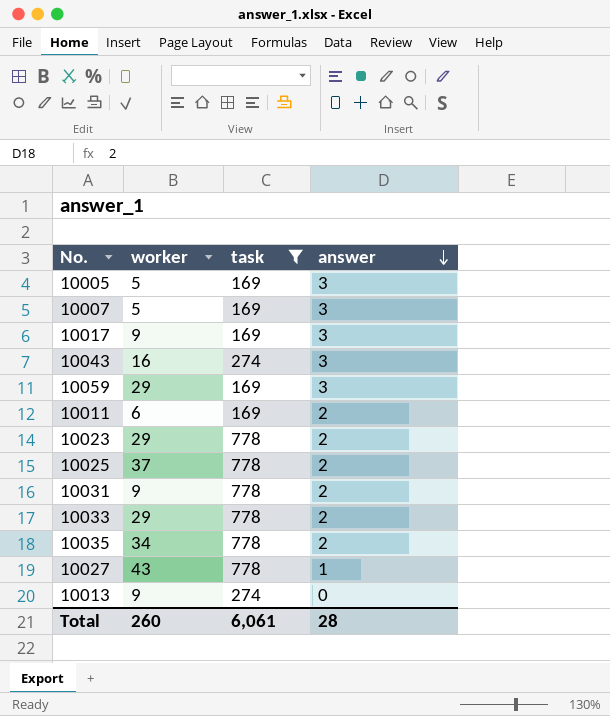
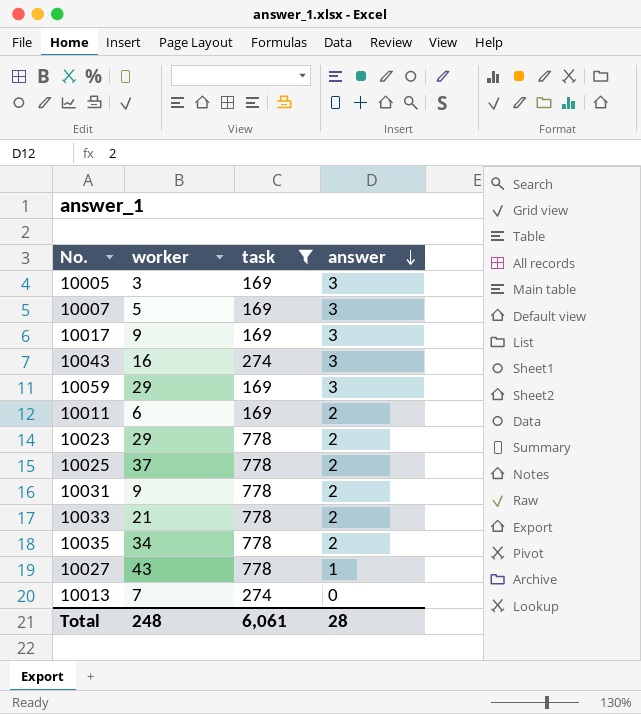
10005 | worker: 5 -> 3
10033 | worker: 29 -> 21
10013 | worker: 9 -> 7
Total | worker: 260 -> 248

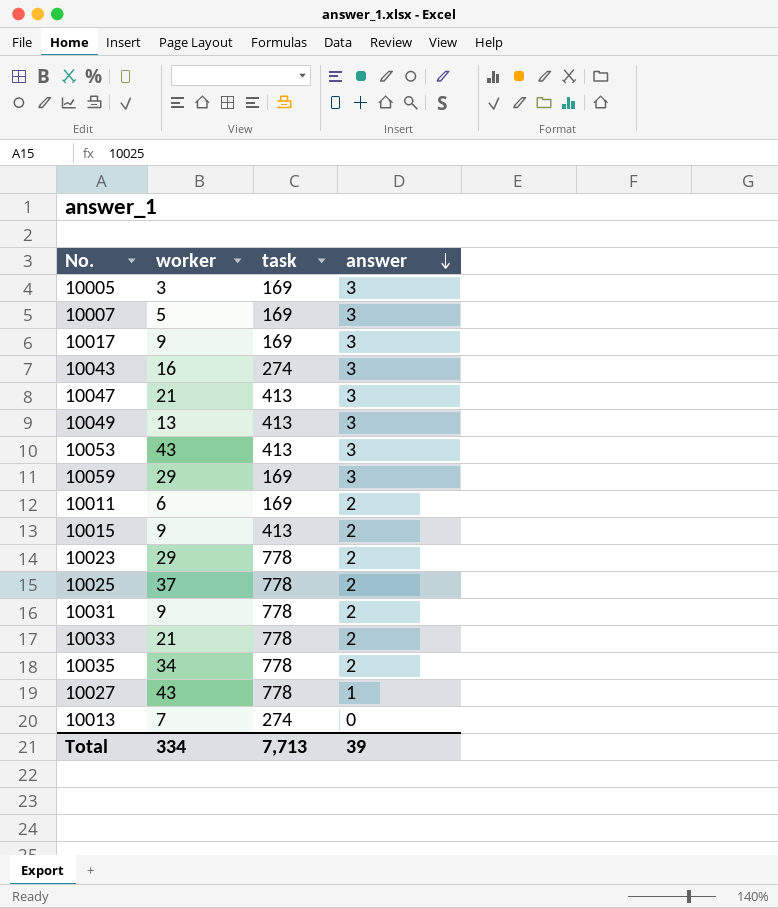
filter: task != 413 -> none
Total | worker: 248 -> 334
Total | task: 6,061 -> 7,713
Total | answer: 28 -> 39

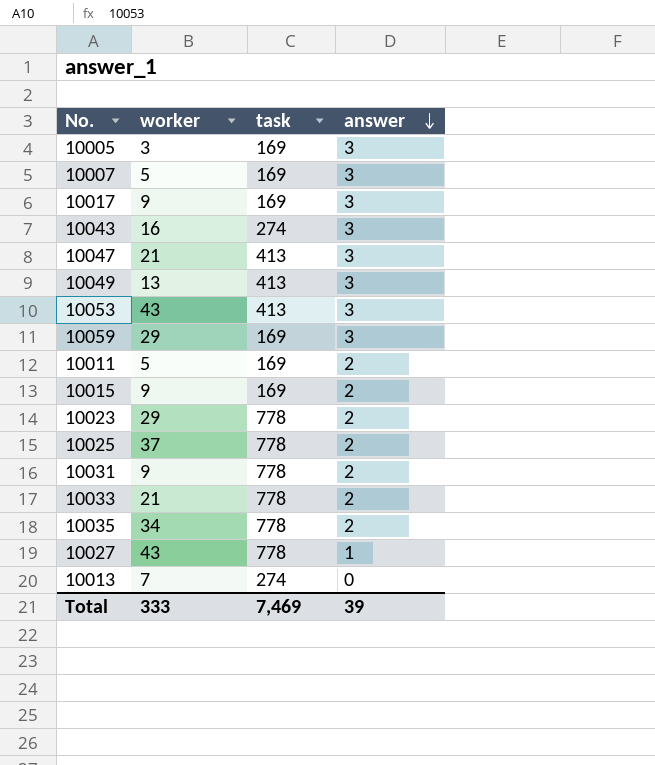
10011 | worker: 6 -> 5
10015 | task: 413 -> 169
Total | worker: 334 -> 333
Total | task: 7,713 -> 7,469

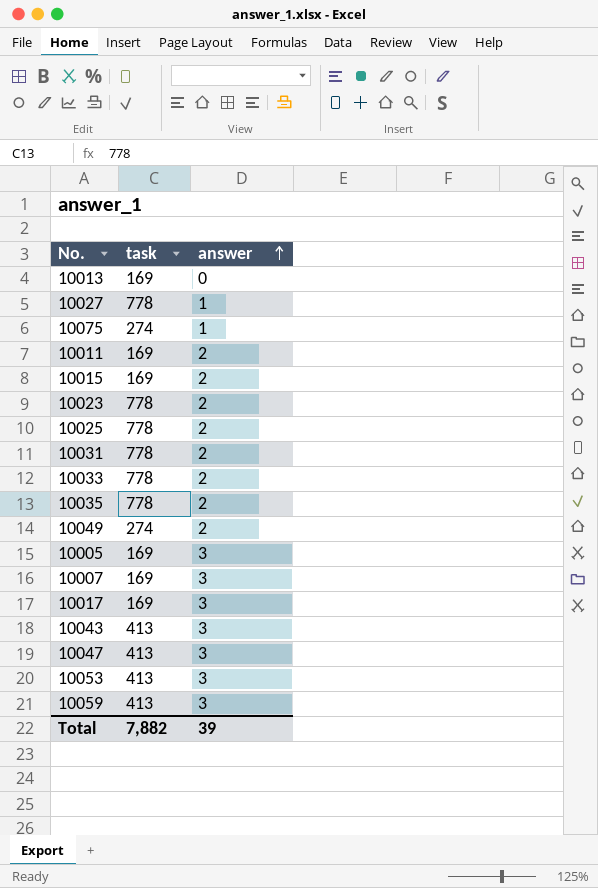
row order: answer descending -> answer ascending
column worker | position: 2 -> none
10013 | task: 274 -> 169
row 10075: none -> 274 | 1
10049 | task: 413 -> 274
10049 | answer: 3 -> 2
10043 | task: 274 -> 413
10059 | task: 169 -> 413
Total | task: 7,469 -> 7,882

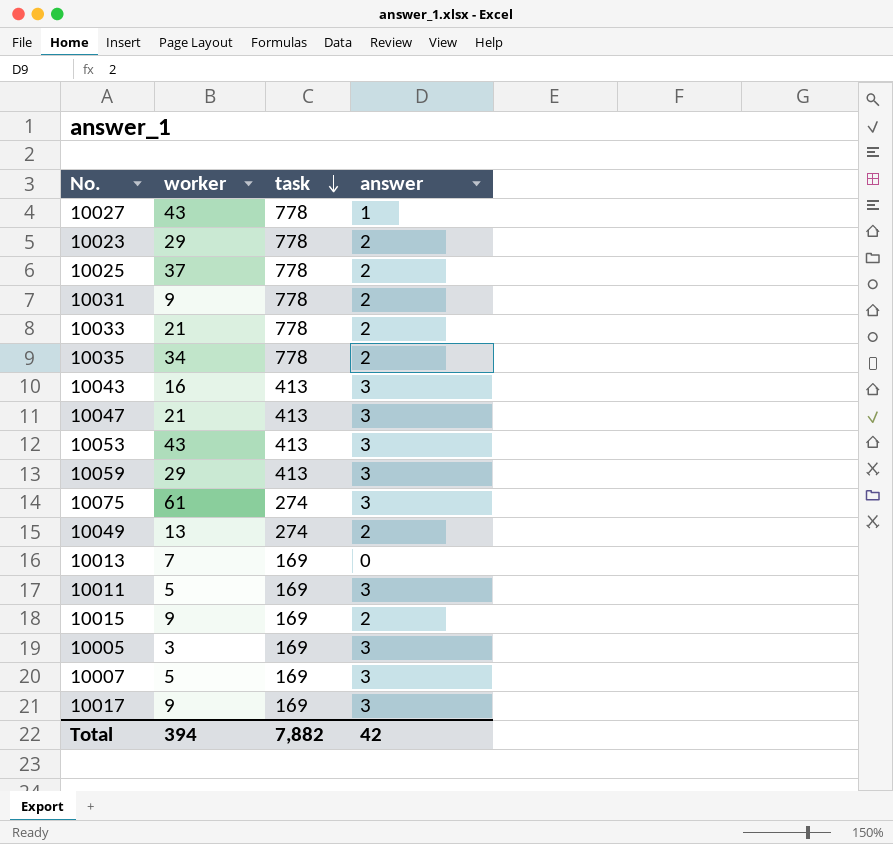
row order: answer ascending -> task descending
column worker | position: none -> 2
10075 | answer: 1 -> 3
10011 | answer: 2 -> 3
Total | answer: 39 -> 42

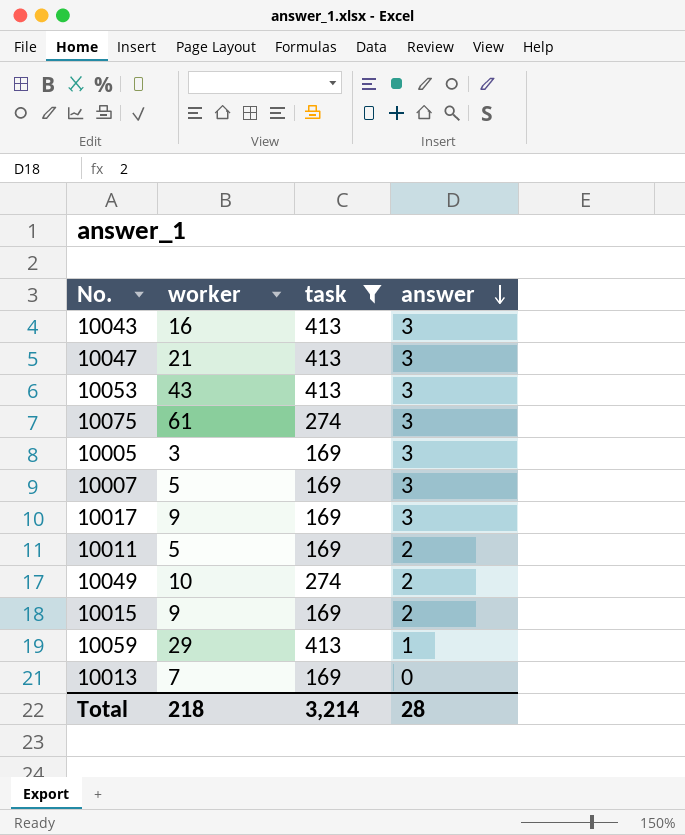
filter: none -> task != 778
row order: task descending -> answer descending
10011 | answer: 3 -> 2
10049 | worker: 13 -> 10
10059 | answer: 3 -> 1
Total | worker: 394 -> 218
Total | task: 7,882 -> 3,214
Total | answer: 42 -> 28

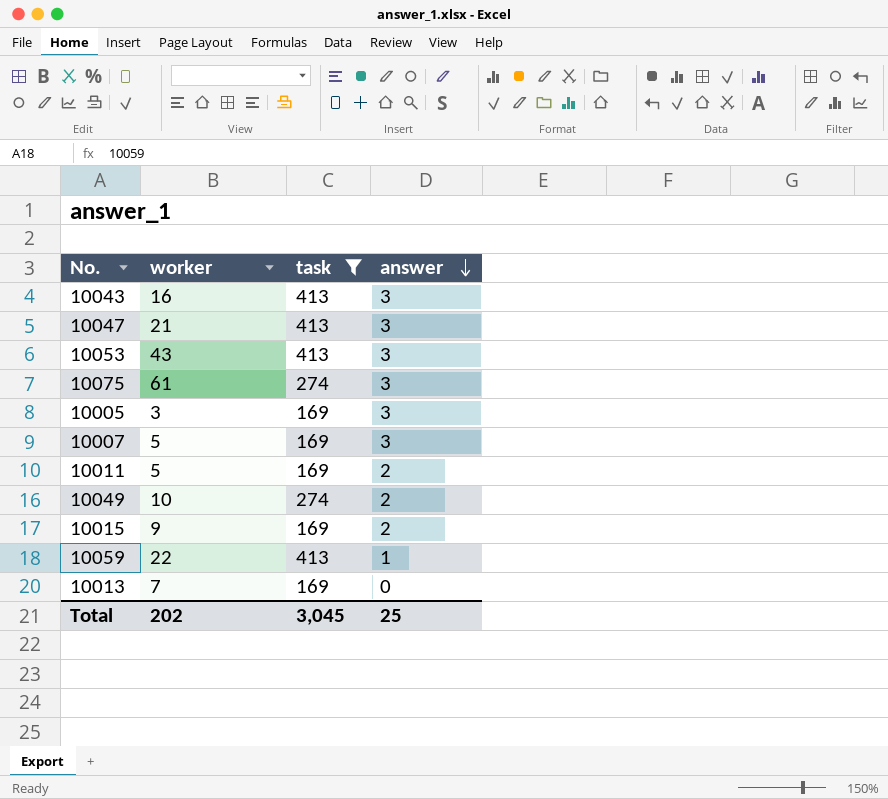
row 10017: 9 | 169 | 3 -> none
10059 | worker: 29 -> 22
Total | worker: 218 -> 202
Total | task: 3,214 -> 3,045
Total | answer: 28 -> 25

